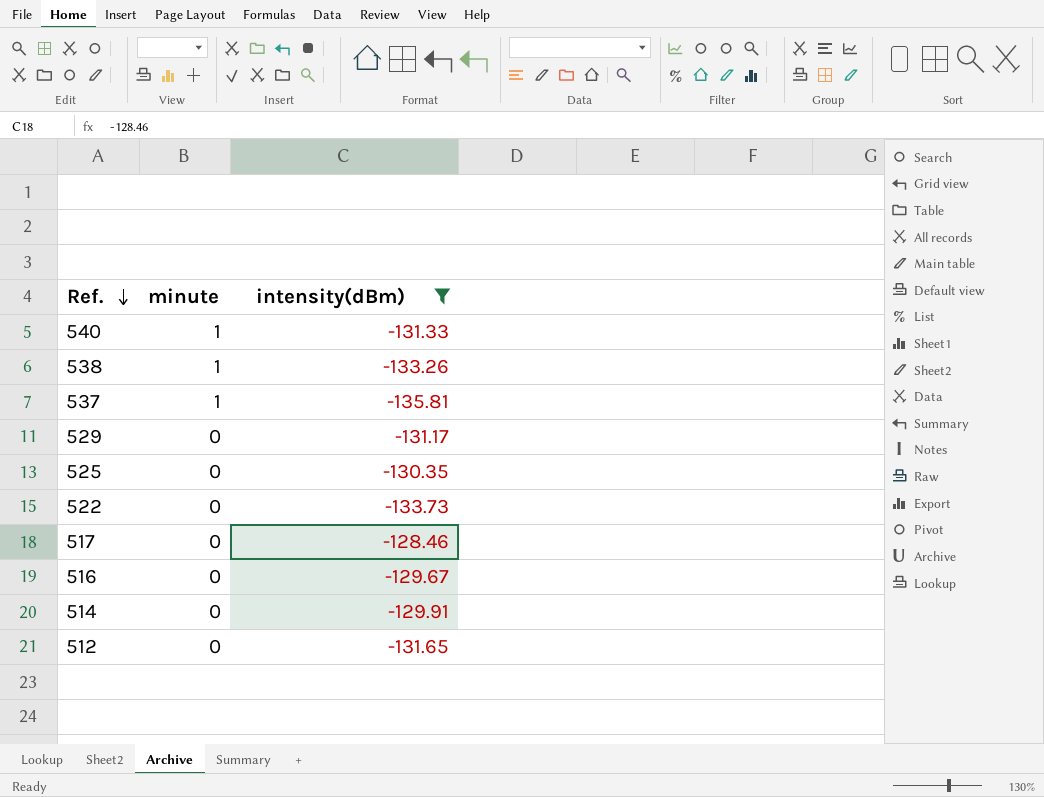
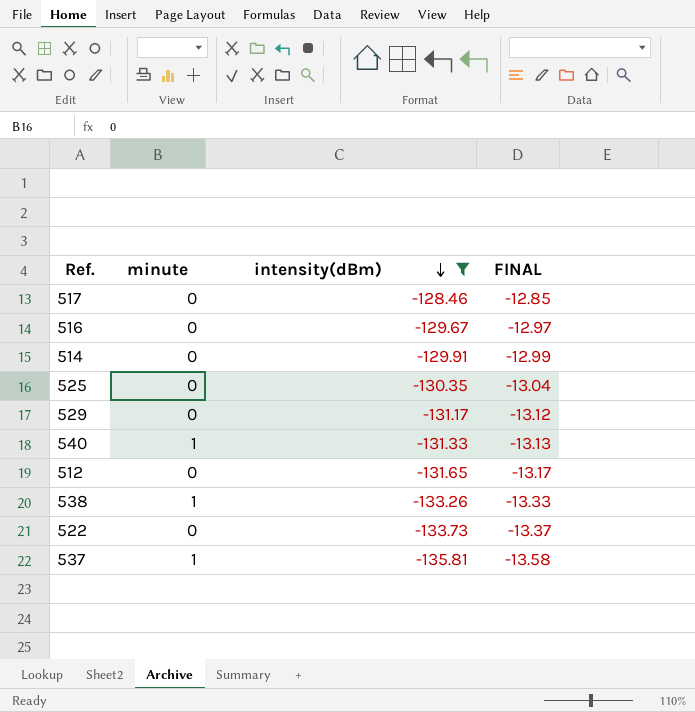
row order: Ref. descending -> intensity(dBm) descending
column FINAL | formula: none -> [intensity(dBm)] * 0.1

